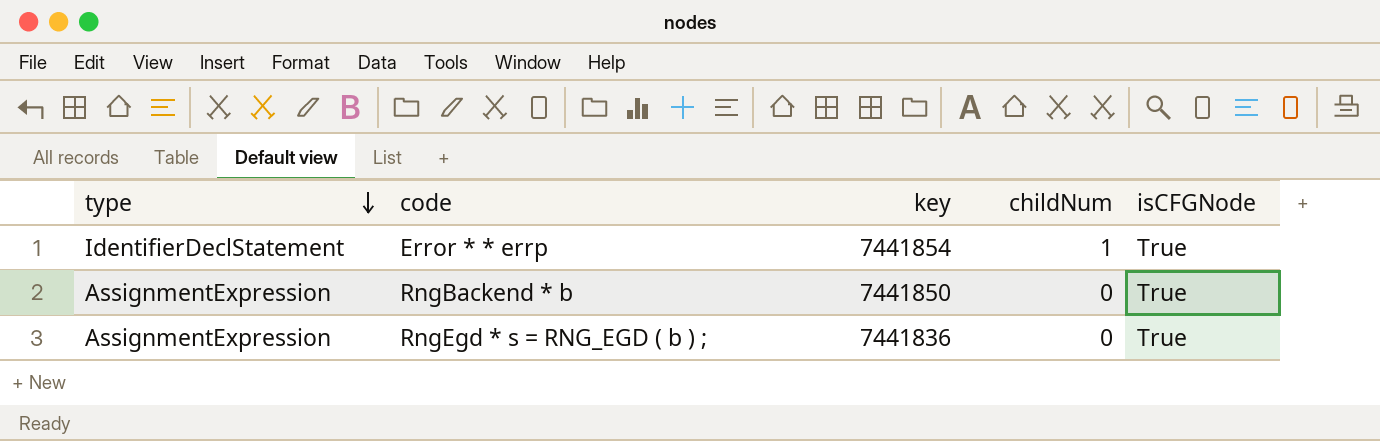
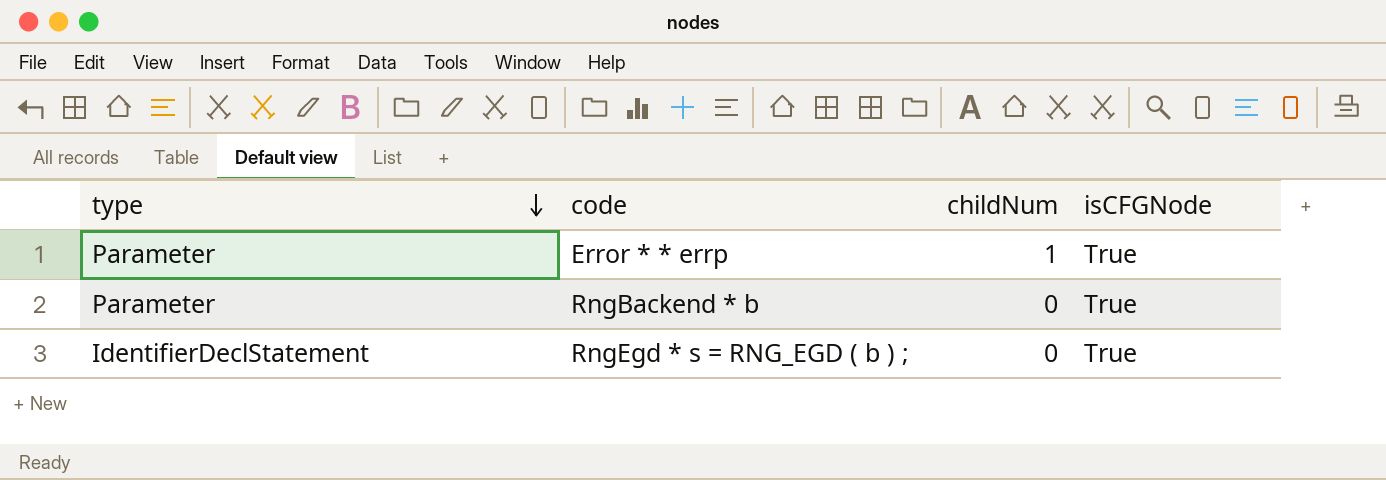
column key | position: 3 -> none
Error * * errp | type: IdentifierDeclStatement -> Parameter
RngBackend * b | type: AssignmentExpression -> Parameter
RngEgd * s = RNG_EGD ( b ) ; | type: AssignmentExpression -> IdentifierDeclStatement

